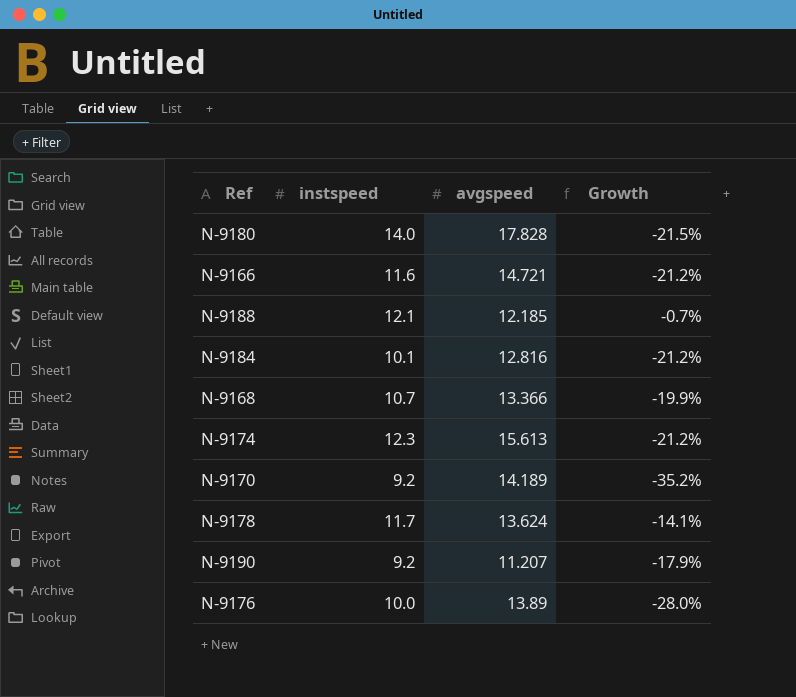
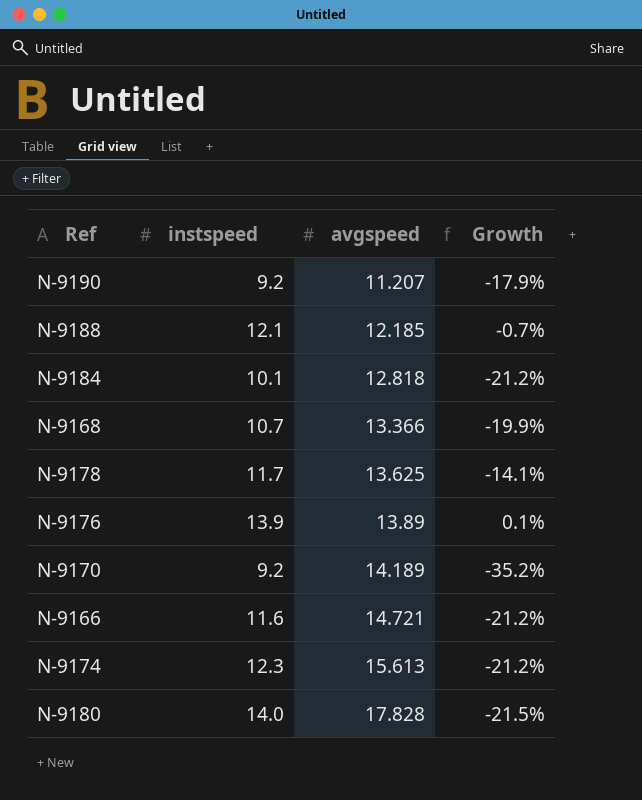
row order: none -> avgspeed ascending
N-9184 | avgspeed: 12.816 -> 12.818
N-9178 | avgspeed: 13.624 -> 13.625
N-9176 | instspeed: 10.0 -> 13.9
N-9176 | Growth: -28.0% -> 0.1%

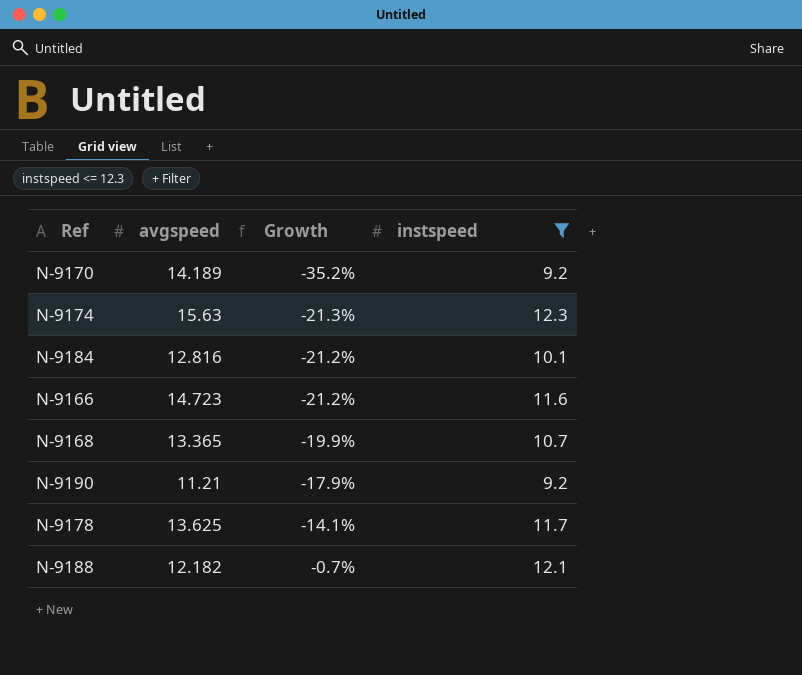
filter: none -> instspeed <= 12.3
row order: avgspeed ascending -> Growth ascending
column instspeed | position: 2 -> 4
N-9174 | avgspeed: 15.613 -> 15.63
N-9174 | Growth: -21.2% -> -21.3%
N-9184 | avgspeed: 12.818 -> 12.816
N-9166 | avgspeed: 14.721 -> 14.723
N-9168 | avgspeed: 13.366 -> 13.365
N-9190 | avgspeed: 11.207 -> 11.21
N-9188 | avgspeed: 12.185 -> 12.182

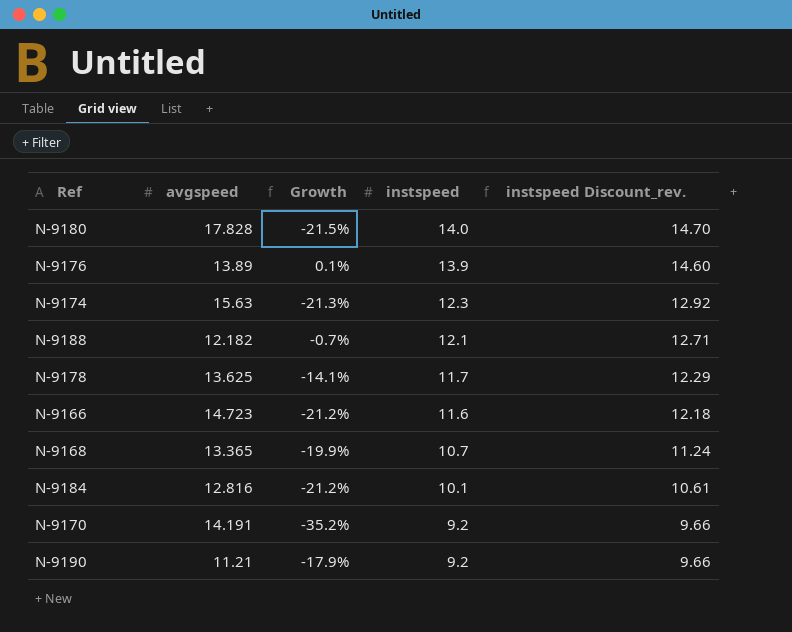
filter: instspeed <= 12.3 -> none
row order: Growth ascending -> instspeed descending
column instspeed Discount_rev. | formula: none -> [instspeed] * 1.05
N-9170 | avgspeed: 14.189 -> 14.191

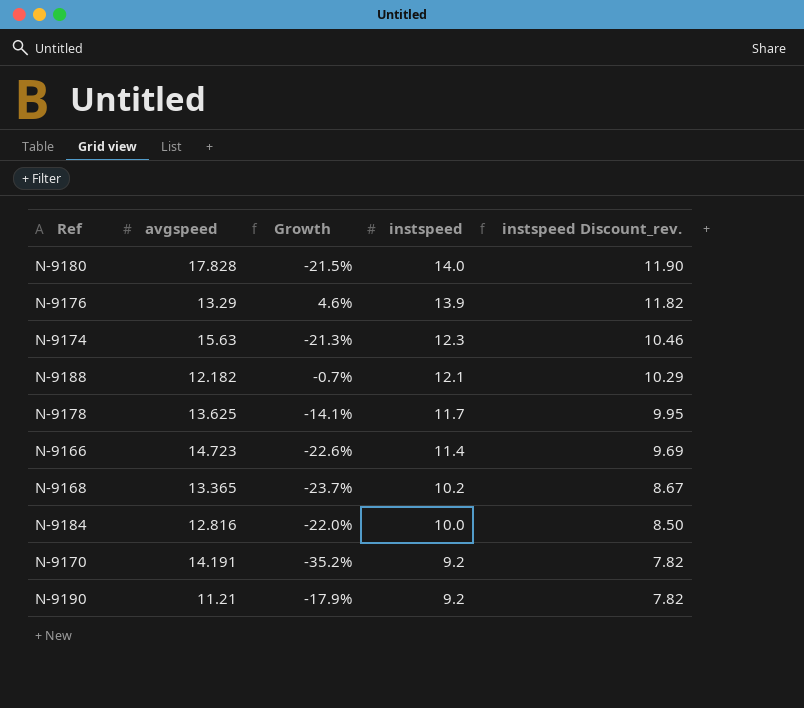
column instspeed Discount_rev. | formula: [instspeed] * 1.05 -> [instspeed] * 0.85
N-9176 | avgspeed: 13.89 -> 13.29
N-9176 | Growth: 0.1% -> 4.6%
N-9166 | Growth: -21.2% -> -22.6%
N-9166 | instspeed: 11.6 -> 11.4
N-9168 | Growth: -19.9% -> -23.7%
N-9168 | instspeed: 10.7 -> 10.2
N-9184 | Growth: -21.2% -> -22.0%
N-9184 | instspeed: 10.1 -> 10.0

